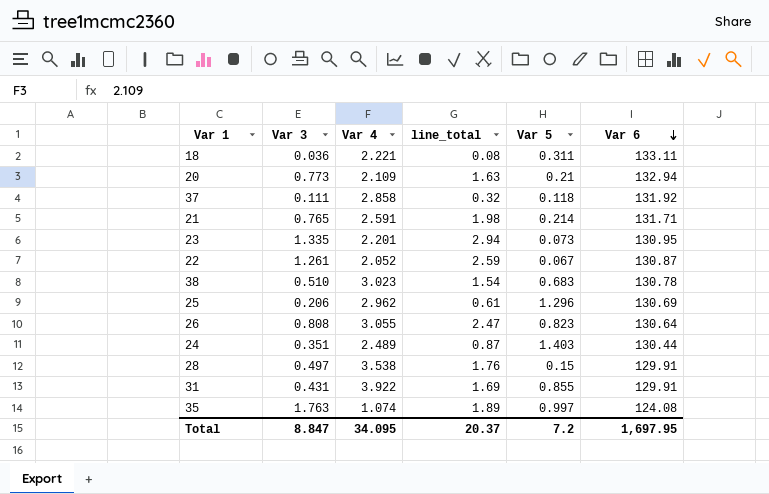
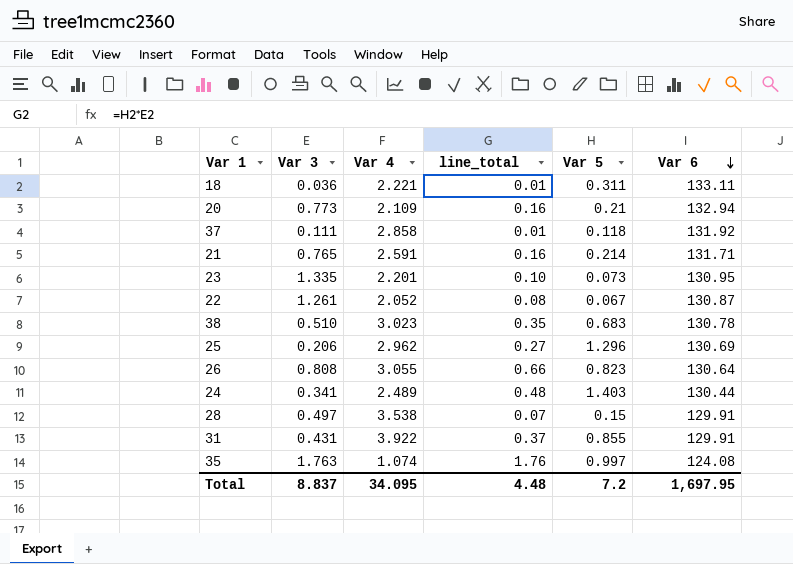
column line_total | formula: [Var 3] * [Var 4] -> [Var 3] * [Var 5]
24 | Var 3: 0.351 -> 0.341
Total | Var 3: 8.847 -> 8.837
Total | line_total: 20.37 -> 4.48

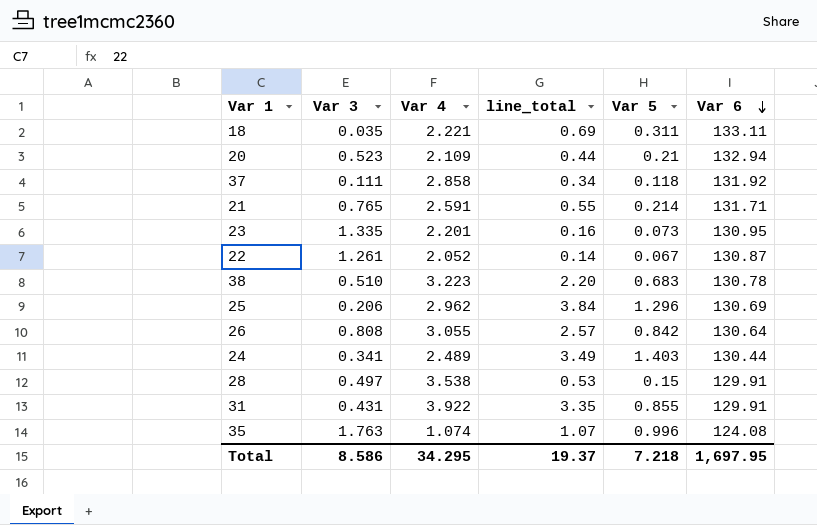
column line_total | formula: [Var 3] * [Var 5] -> [Var 4] * [Var 5]
18 | Var 3: 0.036 -> 0.035
20 | Var 3: 0.773 -> 0.523
38 | Var 4: 3.023 -> 3.223
26 | Var 5: 0.823 -> 0.842
35 | Var 5: 0.997 -> 0.996
Total | Var 3: 8.837 -> 8.586
Total | Var 4: 34.095 -> 34.295
Total | line_total: 4.48 -> 19.37
Total | Var 5: 7.2 -> 7.218

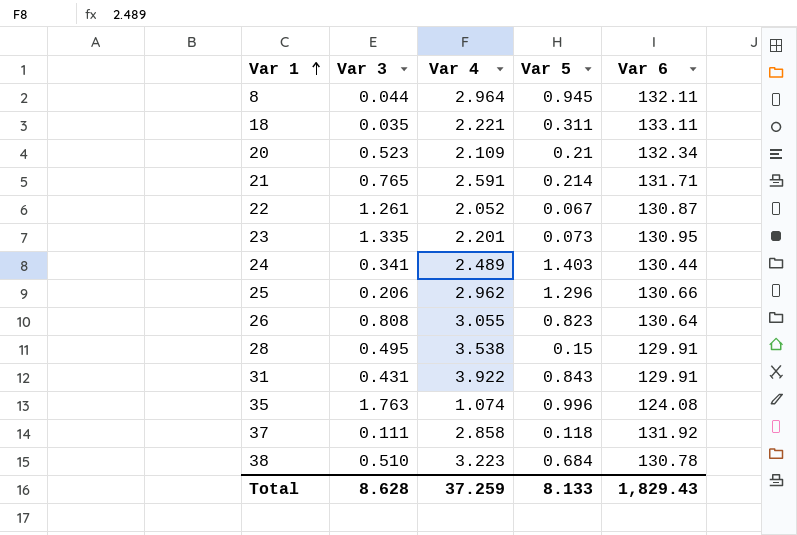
row order: Var 6 descending -> Var 1 ascending
column line_total | formula: [Var 4] * [Var 5] -> none
row 8: none -> 0.044 | 2.964 | 0.945 | 132.11
20 | Var 6: 132.94 -> 132.34
25 | Var 6: 130.69 -> 130.66
26 | Var 5: 0.842 -> 0.823
28 | Var 3: 0.497 -> 0.495
31 | Var 5: 0.855 -> 0.843
38 | Var 5: 0.683 -> 0.684
Total | Var 3: 8.586 -> 8.628
Total | Var 4: 34.295 -> 37.259
Total | Var 5: 7.218 -> 8.133
Total | Var 6: 1,697.95 -> 1,829.43

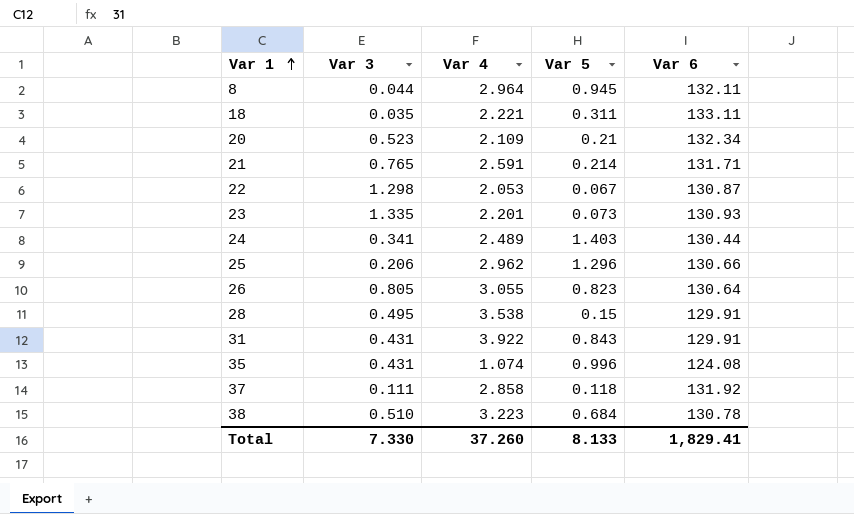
22 | Var 3: 1.261 -> 1.298
22 | Var 4: 2.052 -> 2.053
23 | Var 6: 130.95 -> 130.93
26 | Var 3: 0.808 -> 0.805
35 | Var 3: 1.763 -> 0.431
Total | Var 3: 8.628 -> 7.330
Total | Var 4: 37.259 -> 37.260
Total | Var 6: 1,829.43 -> 1,829.41

